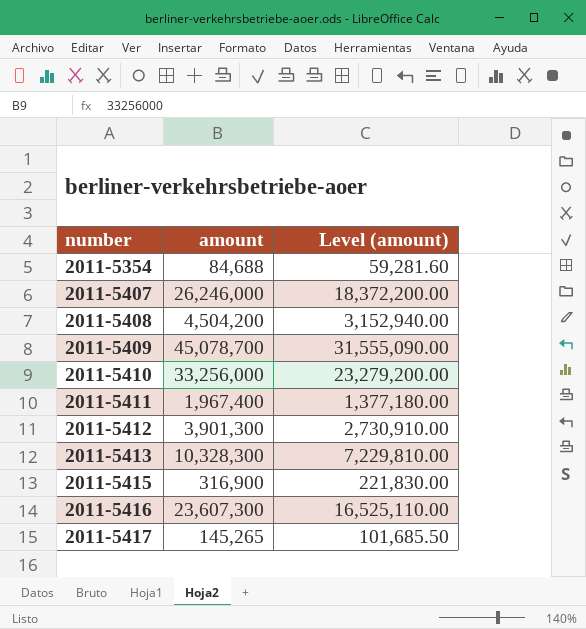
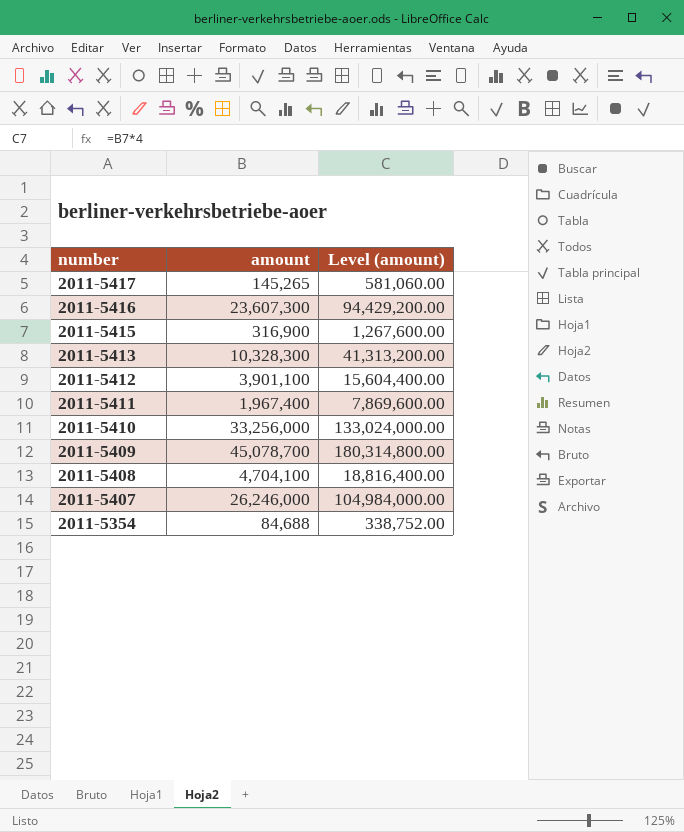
row order: number ascending -> number descending
column Level (amount) | formula: [amount] * 0.7 -> [amount] * 4
2011-5412 | amount: 3,901,300 -> 3,901,100
2011-5408 | amount: 4,504,200 -> 4,704,100

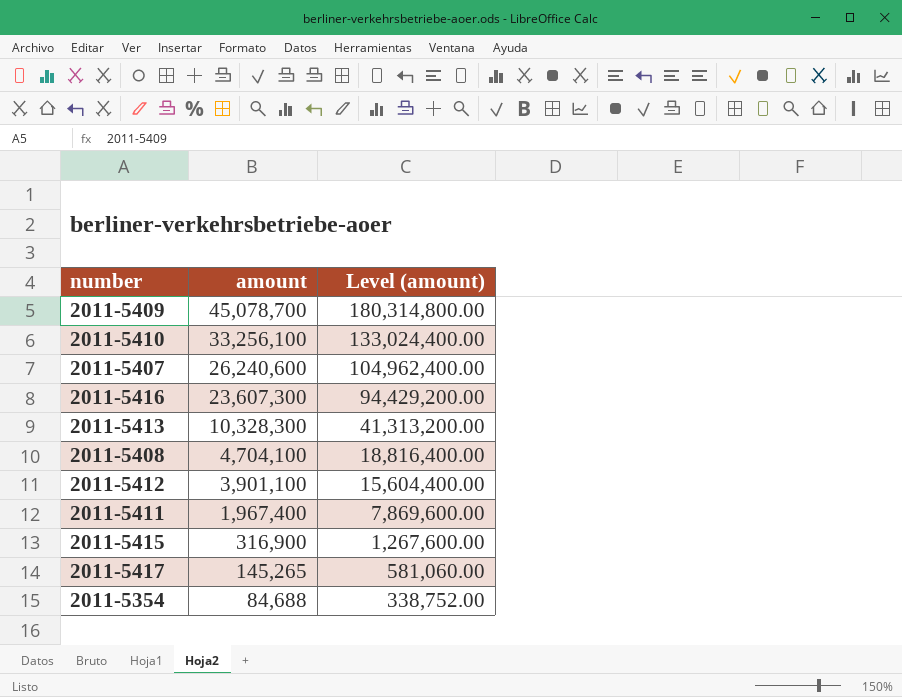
row order: number descending -> amount descending
2011-5410 | amount: 33,256,000 -> 33,256,100
2011-5410 | Level (amount): 133,024,000.00 -> 133,024,400.00
2011-5407 | amount: 26,246,000 -> 26,240,600
2011-5407 | Level (amount): 104,984,000.00 -> 104,962,400.00

